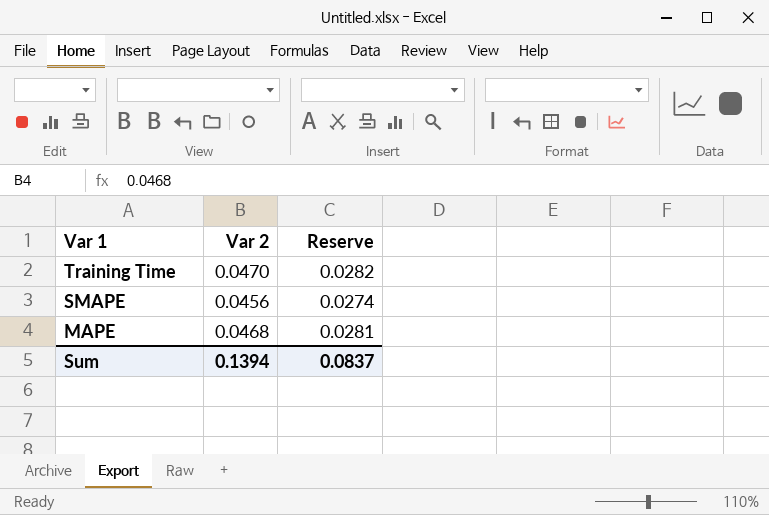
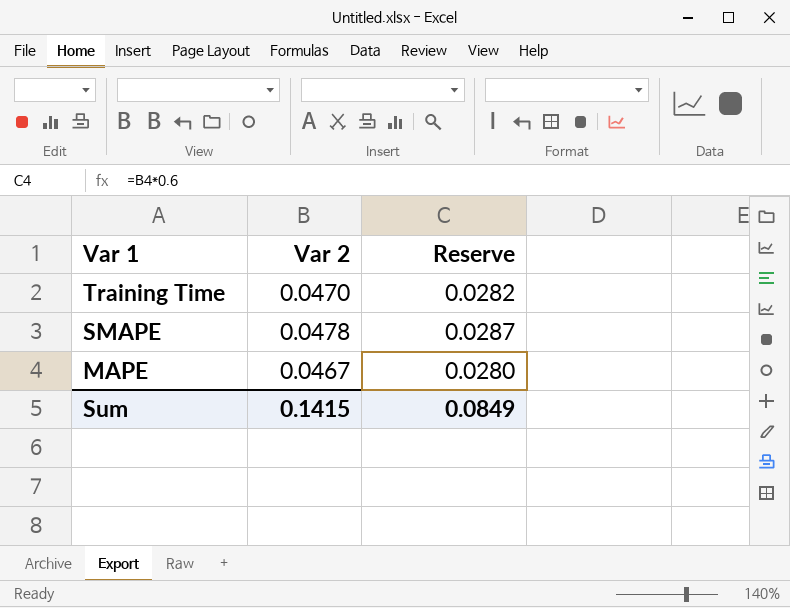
SMAPE | Var 2: 0.0456 -> 0.0478
SMAPE | Reserve: 0.0274 -> 0.0287
MAPE | Var 2: 0.0468 -> 0.0467
MAPE | Reserve: 0.0281 -> 0.0280
Sum | Var 2: 0.1394 -> 0.1415
Sum | Reserve: 0.0837 -> 0.0849

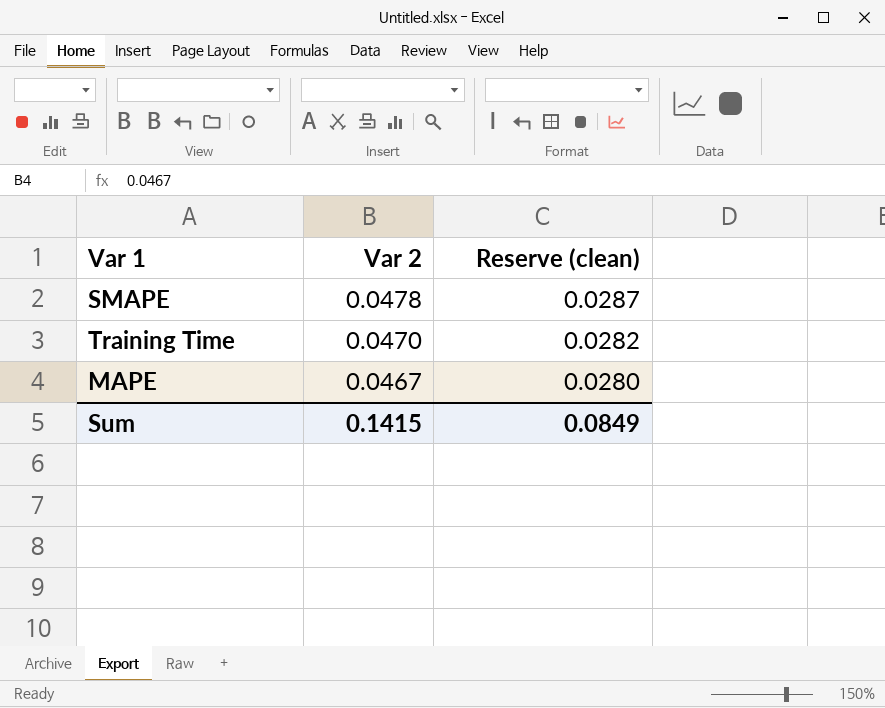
row order: Var 1 descending -> Var 2 descending
column name: Reserve -> Reserve (clean)

